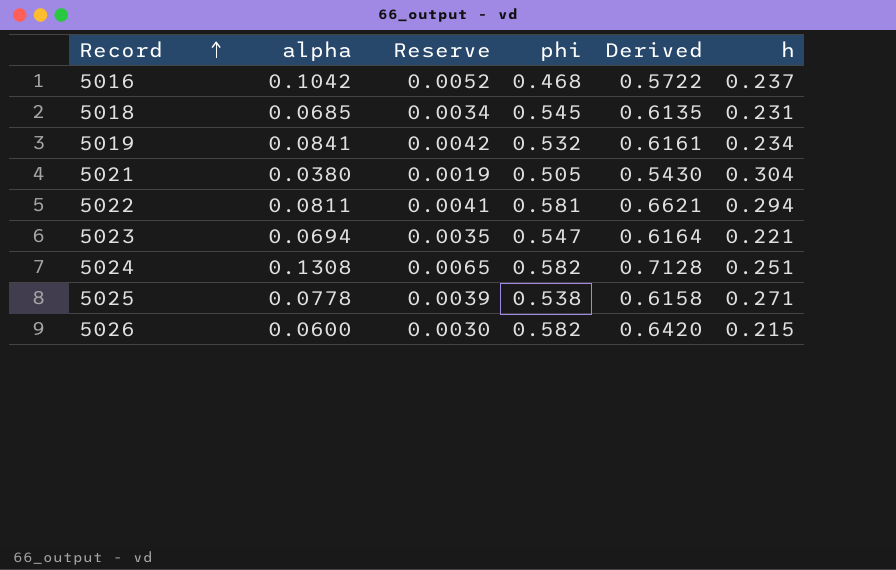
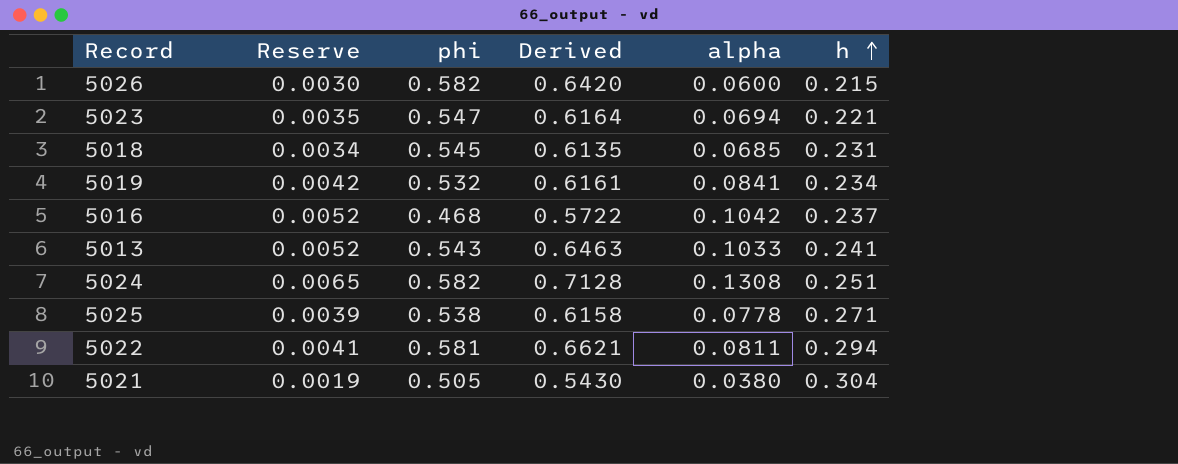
row order: Record ascending -> h ascending
column alpha | position: 2 -> 5
row 5013: none -> 0.0052 | 0.543 | 0.6463 | 0.1033 | 0.241

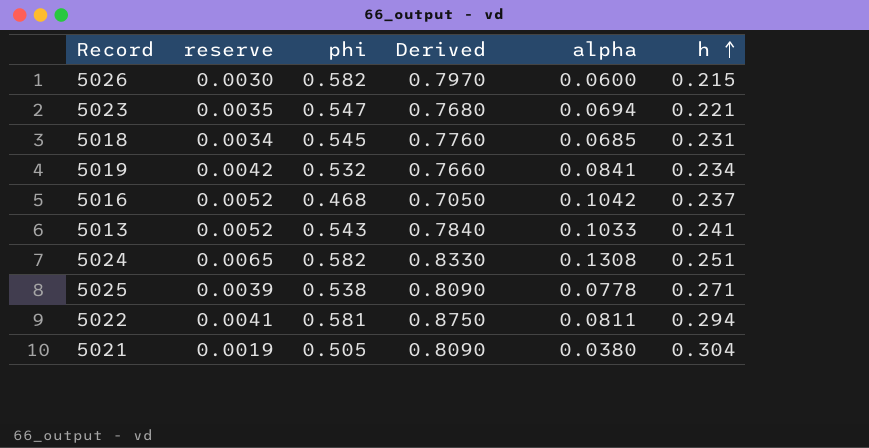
column name: Reserve -> reserve
column Derived | formula: [phi] + [alpha] -> [phi] + [h]

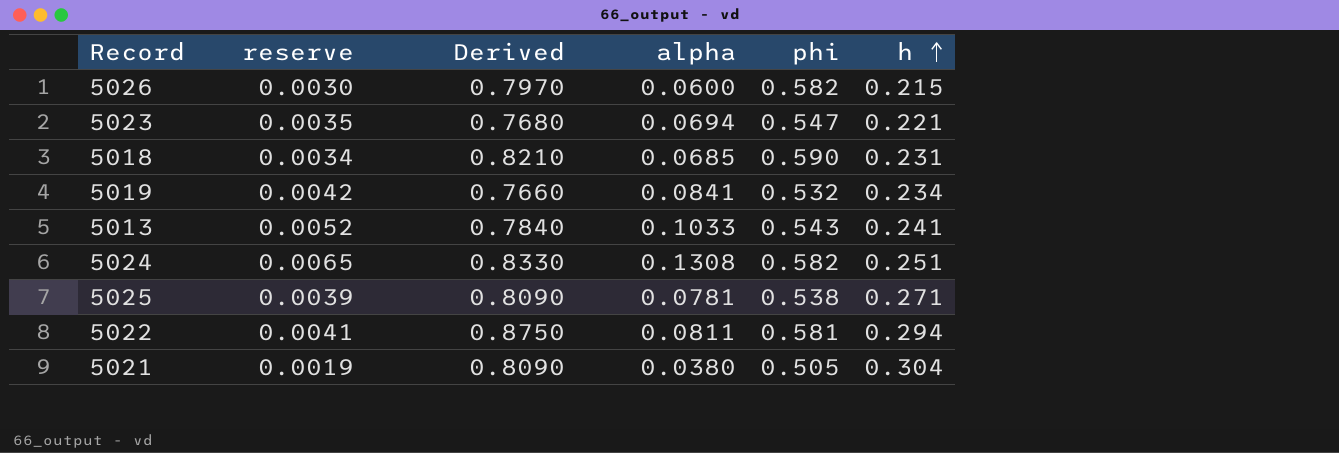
column phi | position: 3 -> 5
row 5016: 0.0052 | 0.468 | 0.7050 | 0.1042 | 0.237 -> none
5018 | Derived: 0.7760 -> 0.8210
5018 | phi: 0.545 -> 0.590
5025 | alpha: 0.0778 -> 0.0781

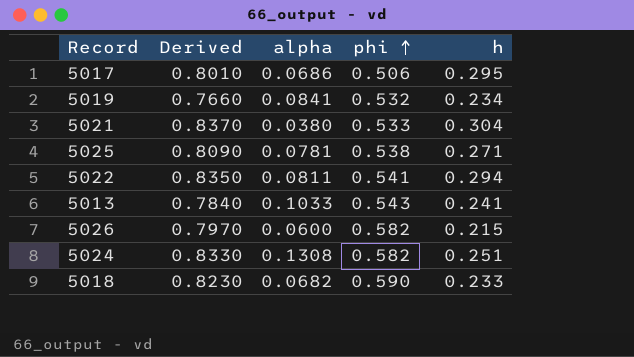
row order: h ascending -> phi ascending
column reserve | formula: [alpha] * 0.05 -> none
row 5023: 0.0035 | 0.7680 | 0.0694 | 0.547 | 0.221 -> none
row 5017: none -> 0.8010 | 0.0686 | 0.506 | 0.295
5021 | Derived: 0.8090 -> 0.8370
5021 | phi: 0.505 -> 0.533
5022 | Derived: 0.8750 -> 0.8350
5022 | phi: 0.581 -> 0.541
5018 | Derived: 0.8210 -> 0.8230
5018 | alpha: 0.0685 -> 0.0682
5018 | h: 0.231 -> 0.233

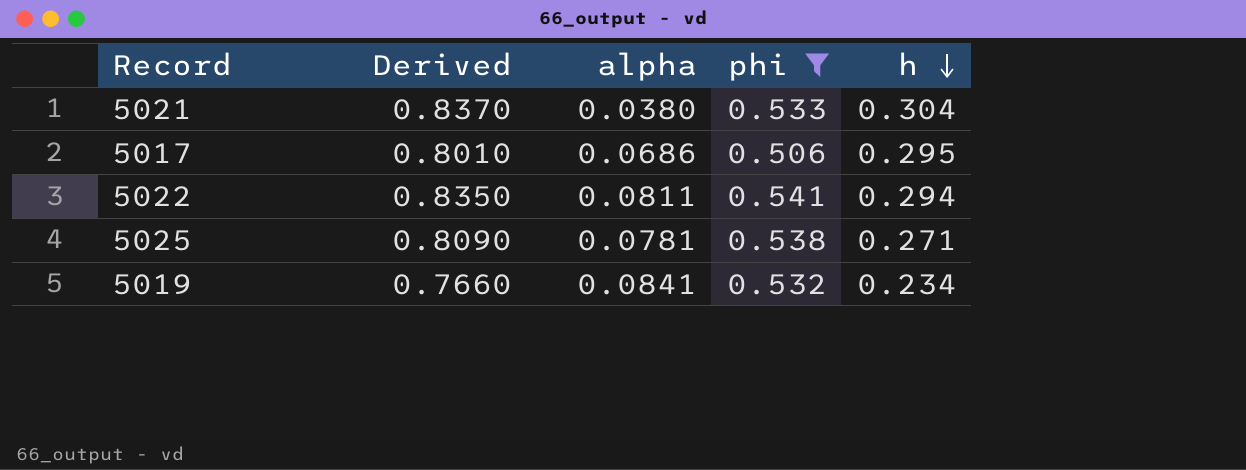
filter: none -> phi <= 0.541
row order: phi ascending -> h descending

